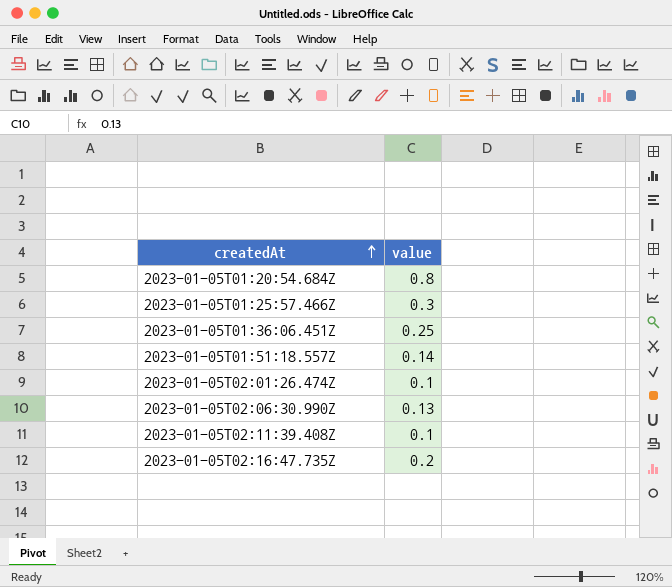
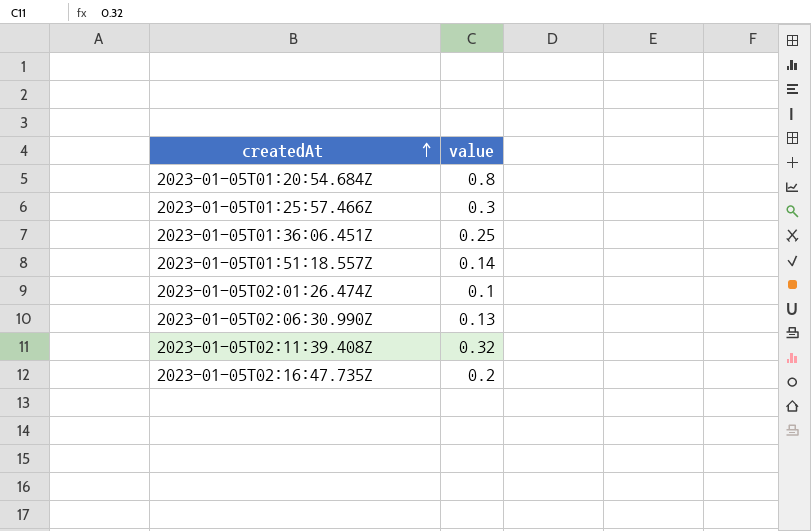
2023-01-05T02:11:39.408Z | value: 0.1 -> 0.32

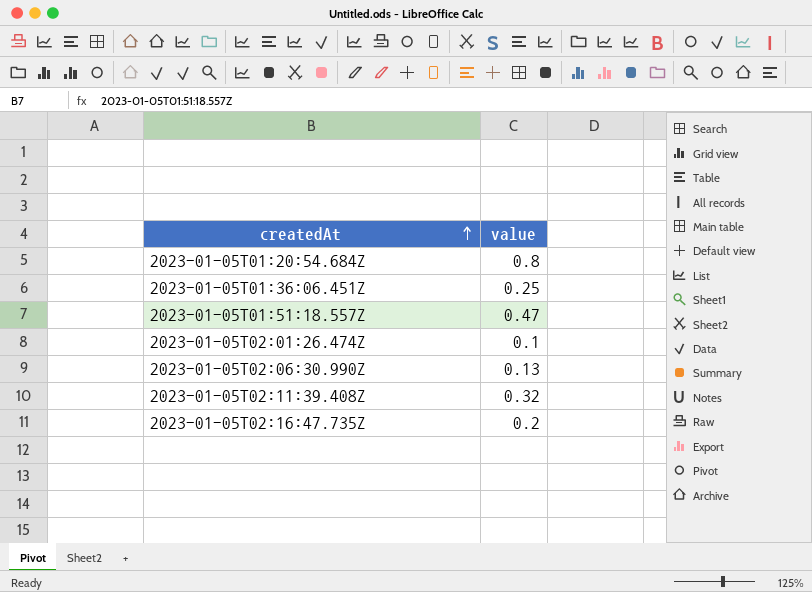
row 2023-01-05T01:25:57.466Z: 0.3 -> none
2023-01-05T01:51:18.557Z | value: 0.14 -> 0.47

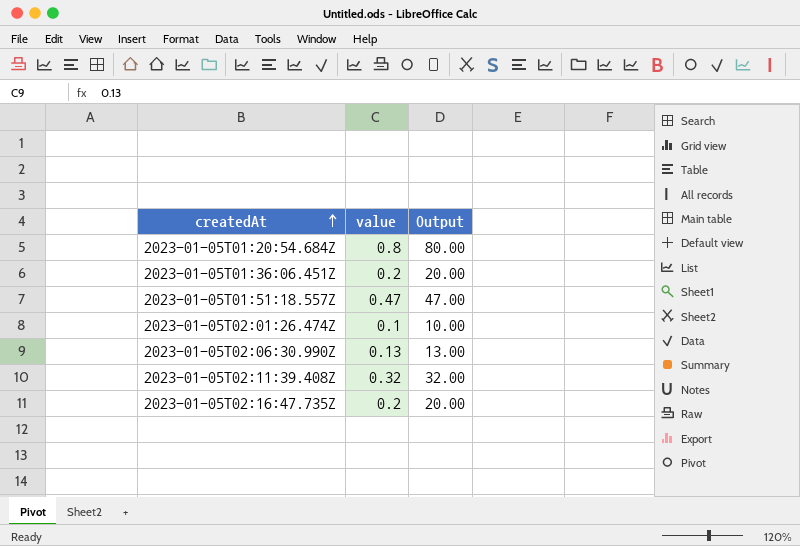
column Output | formula: none -> [value] * 100
2023-01-05T01:36:06.451Z | value: 0.25 -> 0.2

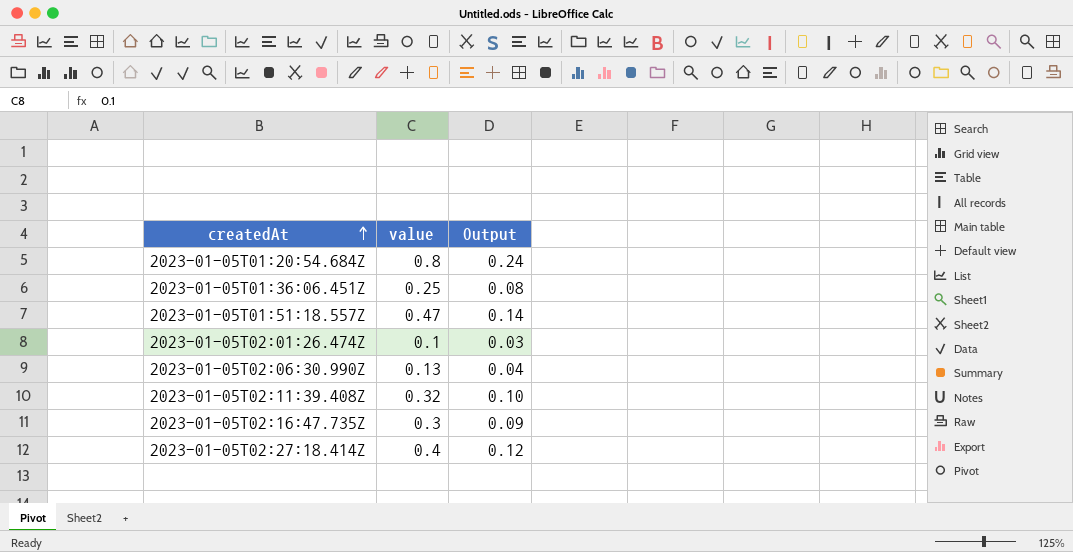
column Output | formula: [value] * 100 -> [value] * 0.3
2023-01-05T01:36:06.451Z | value: 0.2 -> 0.25
2023-01-05T02:16:47.735Z | value: 0.2 -> 0.3
row 2023-01-05T02:27:18.414Z: none -> 0.4 | 0.12

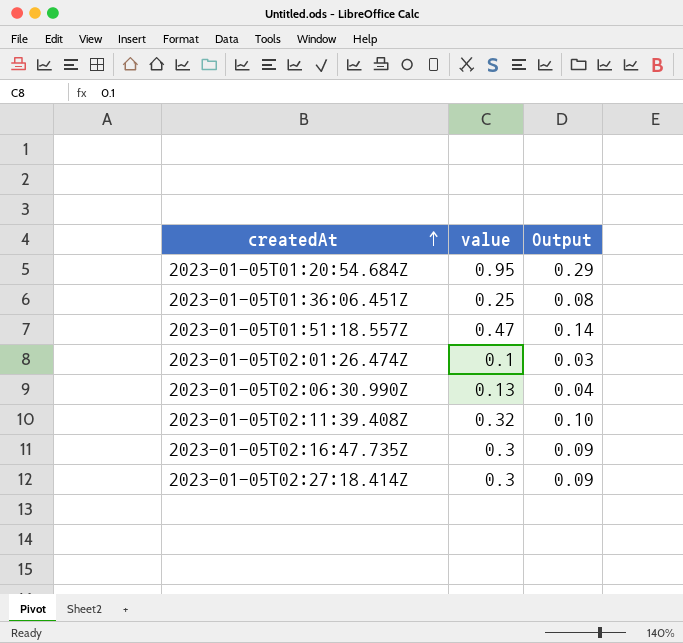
2023-01-05T01:20:54.684Z | value: 0.8 -> 0.95
2023-01-05T01:20:54.684Z | Output: 0.24 -> 0.29
2023-01-05T02:27:18.414Z | value: 0.4 -> 0.3
2023-01-05T02:27:18.414Z | Output: 0.12 -> 0.09

